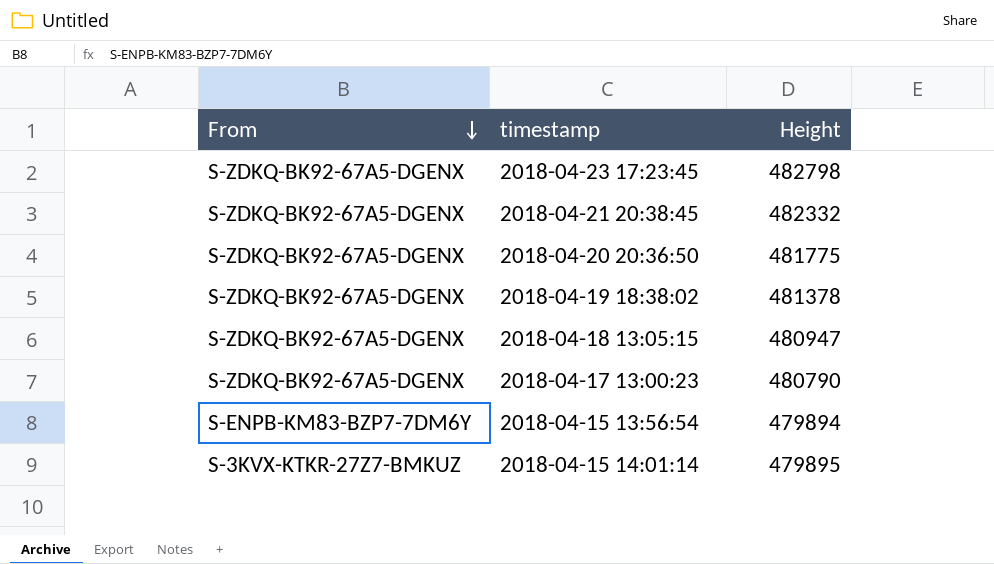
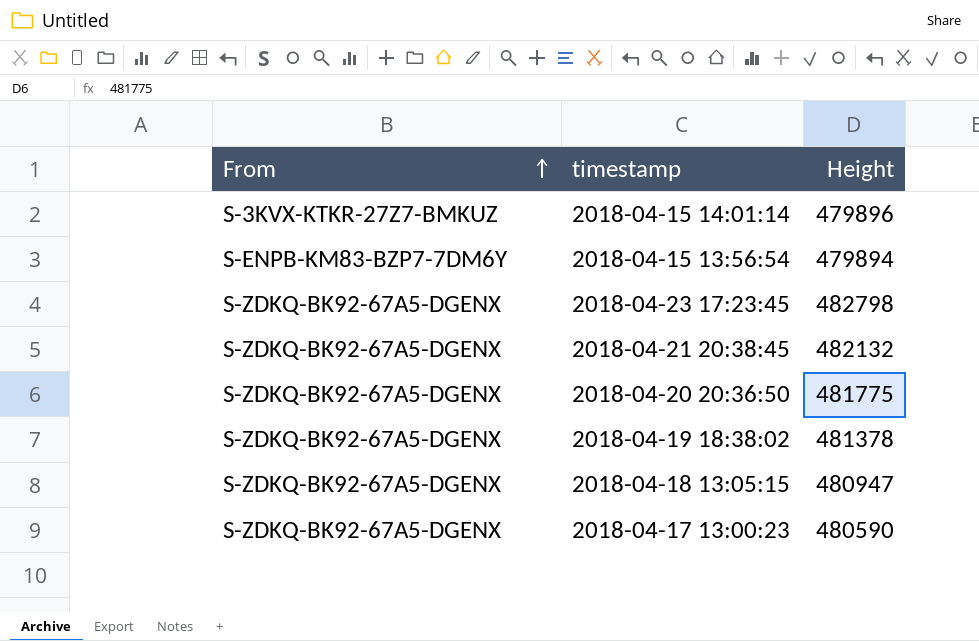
row order: From descending -> From ascending
2018-04-15 14:01:14 | Height: 479895 -> 479896
2018-04-21 20:38:45 | Height: 482332 -> 482132
2018-04-17 13:00:23 | Height: 480790 -> 480590

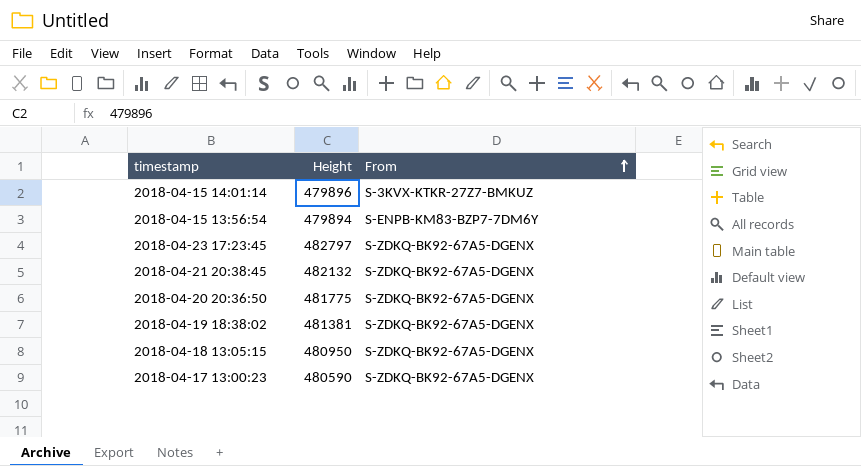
column From | position: 1 -> 3
2018-04-23 17:23:45 | Height: 482798 -> 482797
2018-04-19 18:38:02 | Height: 481378 -> 481381
2018-04-18 13:05:15 | Height: 480947 -> 480950

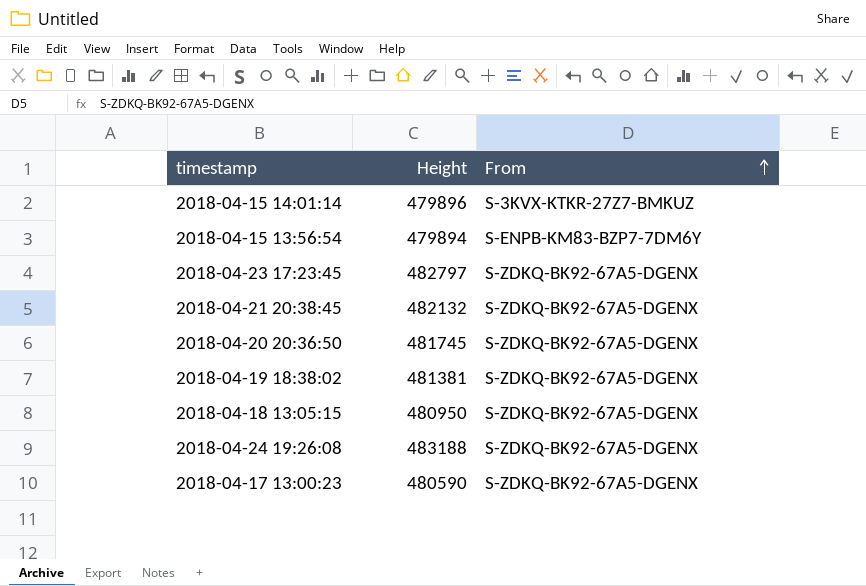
2018-04-20 20:36:50 | Height: 481775 -> 481745
row 2018-04-24 19:26:08: none -> 483188 | S-ZDKQ-BK92-67A5-DGENX

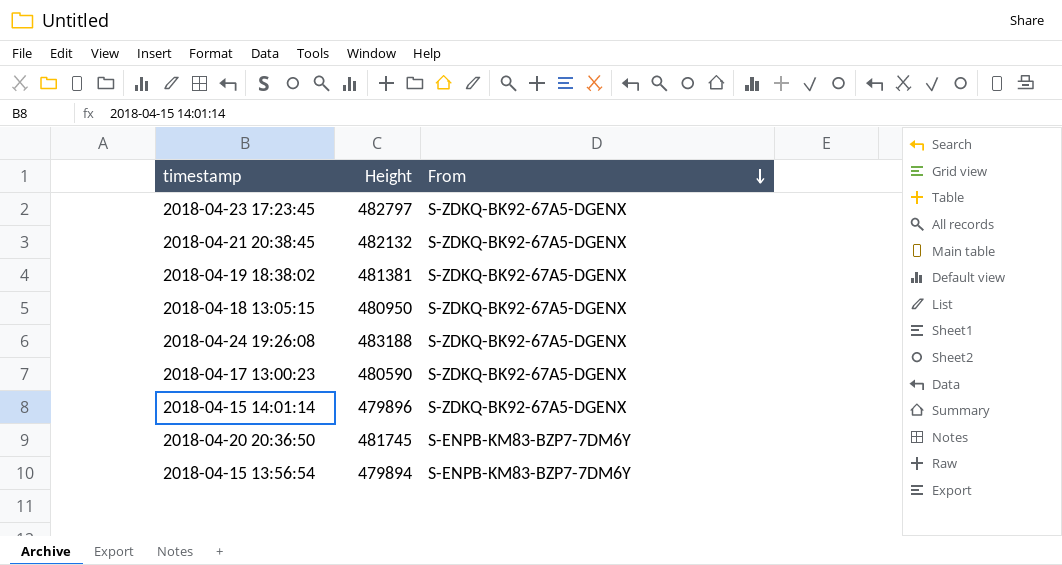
row order: From ascending -> From descending
2018-04-15 14:01:14 | From: S-3KVX-KTKR-27Z7-BMKUZ -> S-ZDKQ-BK92-67A5-DGENX
2018-04-20 20:36:50 | From: S-ZDKQ-BK92-67A5-DGENX -> S-ENPB-KM83-BZP7-7DM6Y

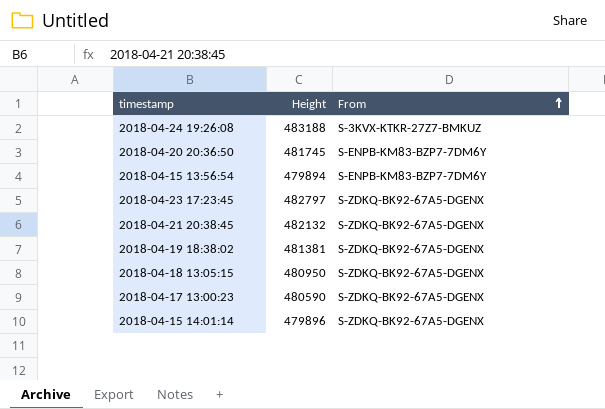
row order: From descending -> From ascending
2018-04-24 19:26:08 | From: S-ZDKQ-BK92-67A5-DGENX -> S-3KVX-KTKR-27Z7-BMKUZ

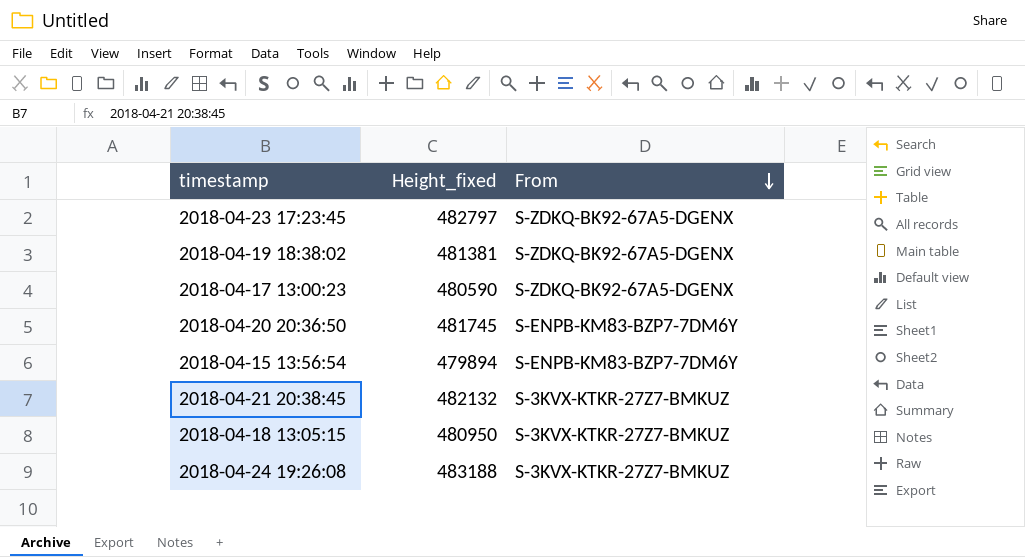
row order: From ascending -> From descending
column name: Height -> Height_fixed
row 2018-04-15 14:01:14: 479896 | S-ZDKQ-BK92-67A5-DGENX -> none
2018-04-21 20:38:45 | From: S-ZDKQ-BK92-67A5-DGENX -> S-3KVX-KTKR-27Z7-BMKUZ
2018-04-18 13:05:15 | From: S-ZDKQ-BK92-67A5-DGENX -> S-3KVX-KTKR-27Z7-BMKUZ

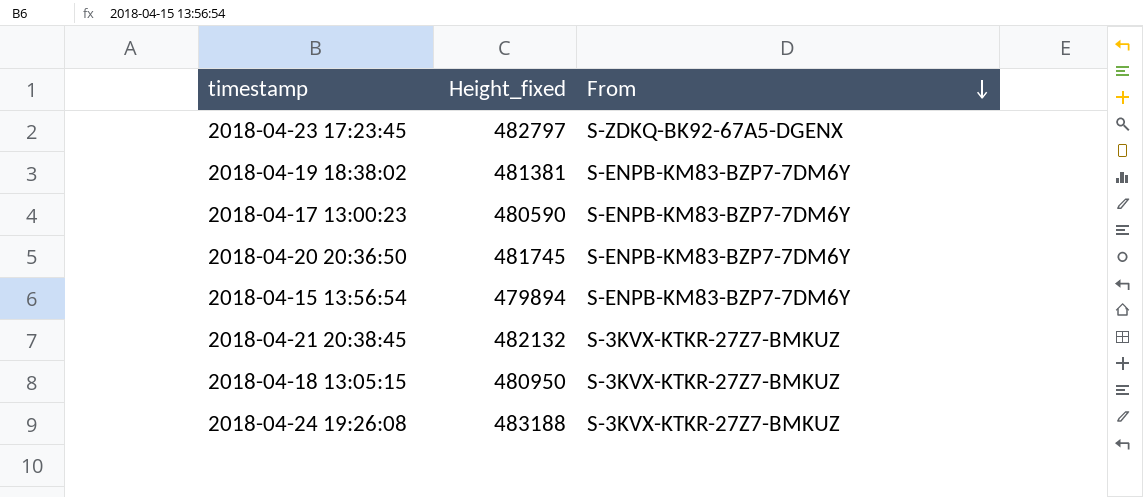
2018-04-19 18:38:02 | From: S-ZDKQ-BK92-67A5-DGENX -> S-ENPB-KM83-BZP7-7DM6Y
2018-04-17 13:00:23 | From: S-ZDKQ-BK92-67A5-DGENX -> S-ENPB-KM83-BZP7-7DM6Y

